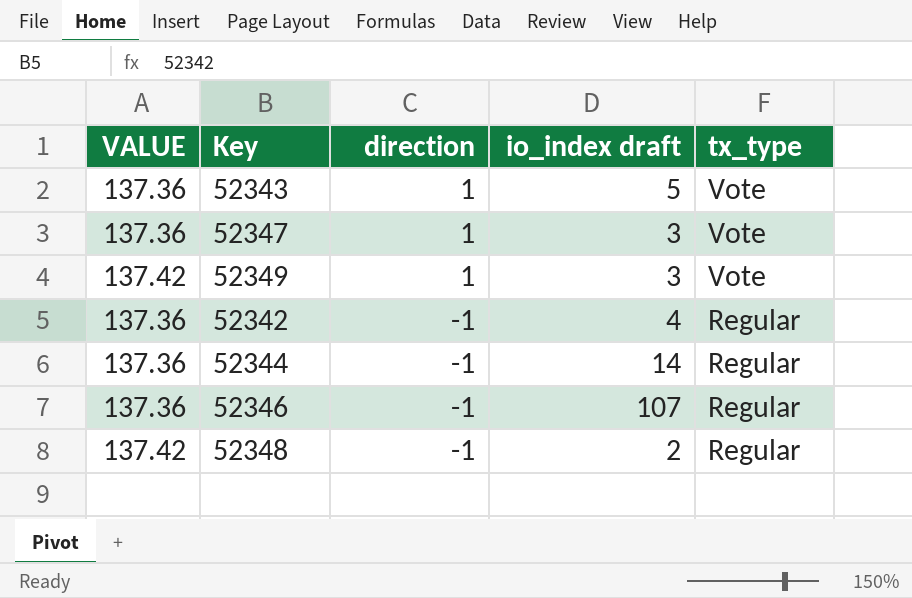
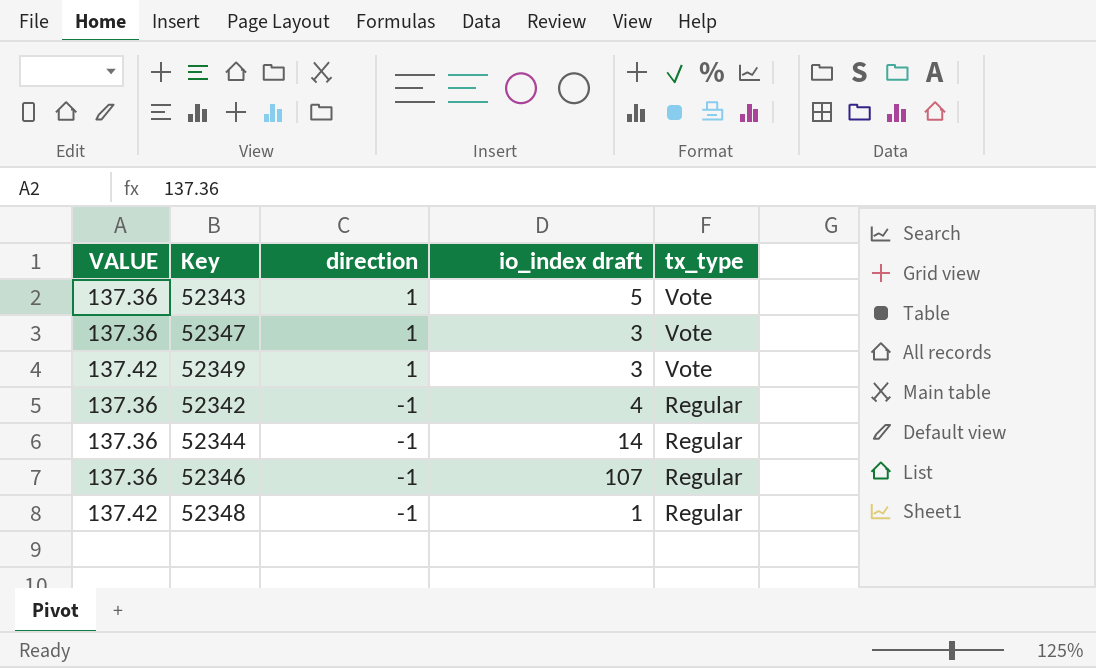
52348 | io_index draft: 2 -> 1

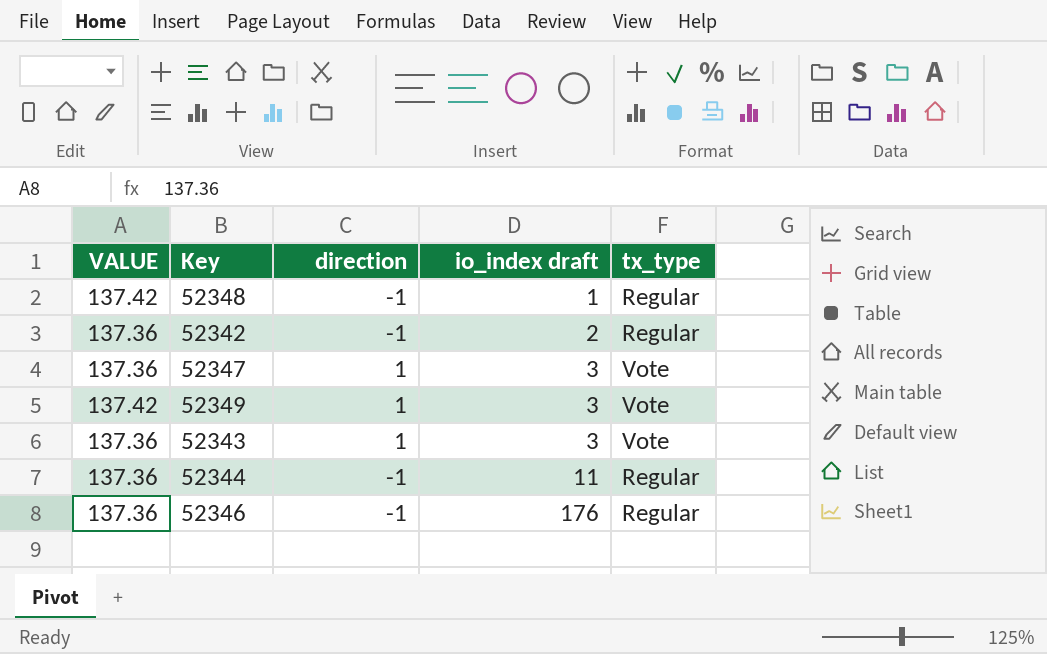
row order: direction descending -> io_index draft ascending
52342 | io_index draft: 4 -> 2
52343 | io_index draft: 5 -> 3
52344 | io_index draft: 14 -> 11
52346 | io_index draft: 107 -> 176

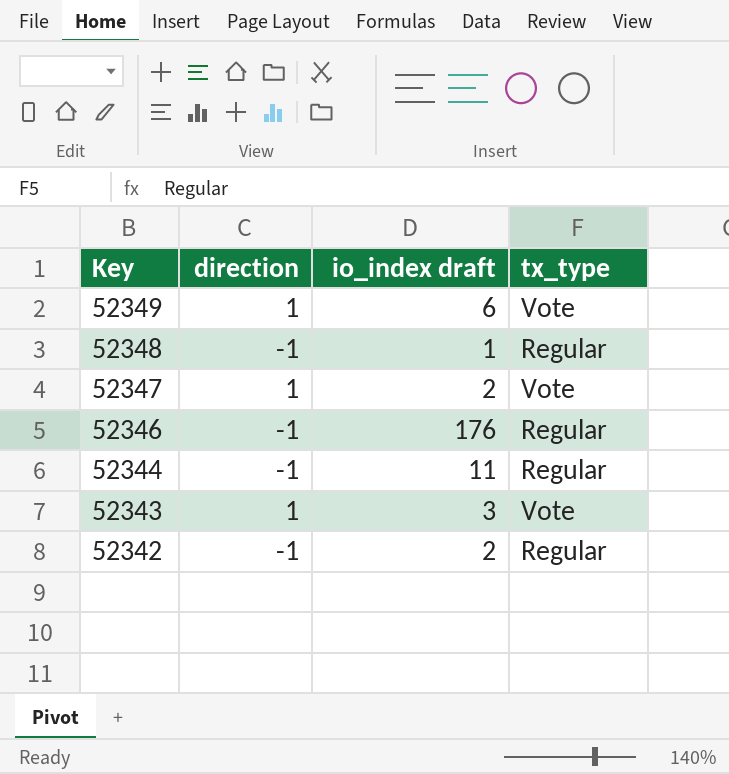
row order: io_index draft ascending -> Key descending
column VALUE | position: 1 -> none
52349 | io_index draft: 3 -> 6
52347 | io_index draft: 3 -> 2

